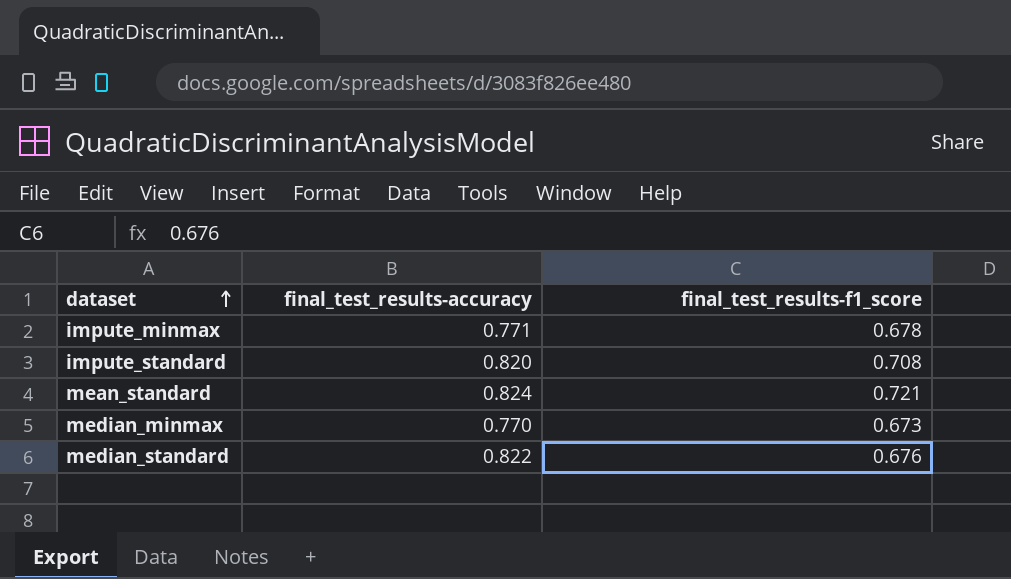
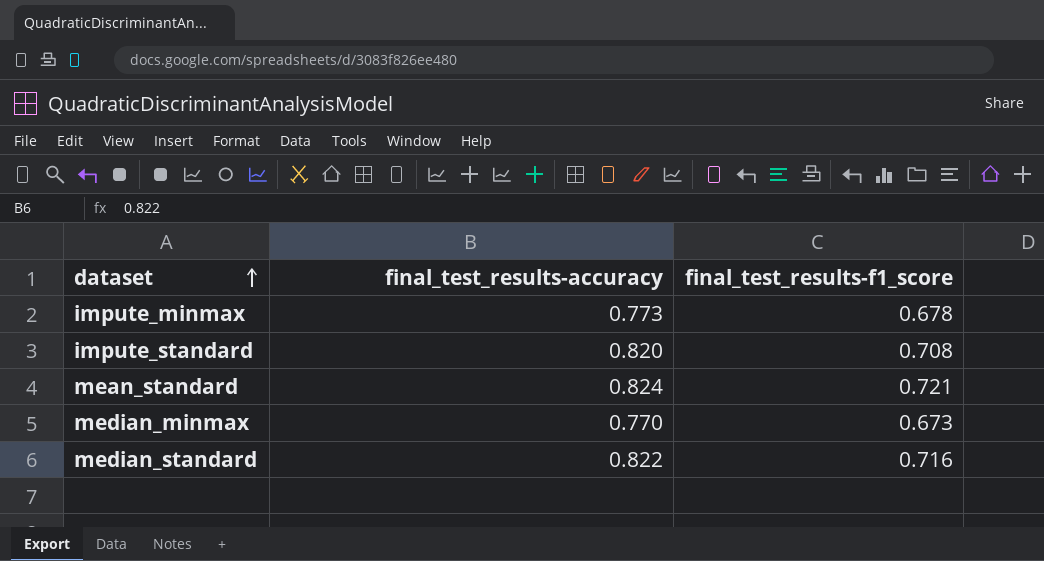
impute_minmax | final_test_results-accuracy: 0.771 -> 0.773
median_standard | final_test_results-f1_score: 0.676 -> 0.716

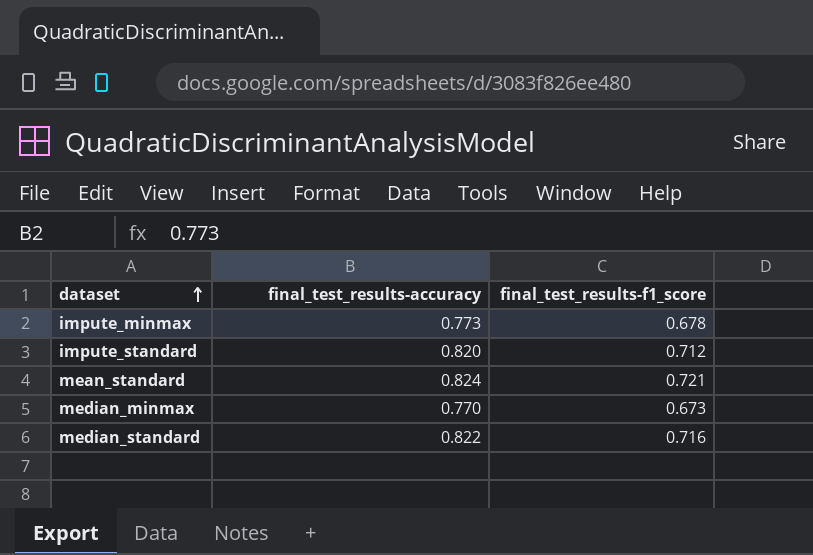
impute_standard | final_test_results-f1_score: 0.708 -> 0.712

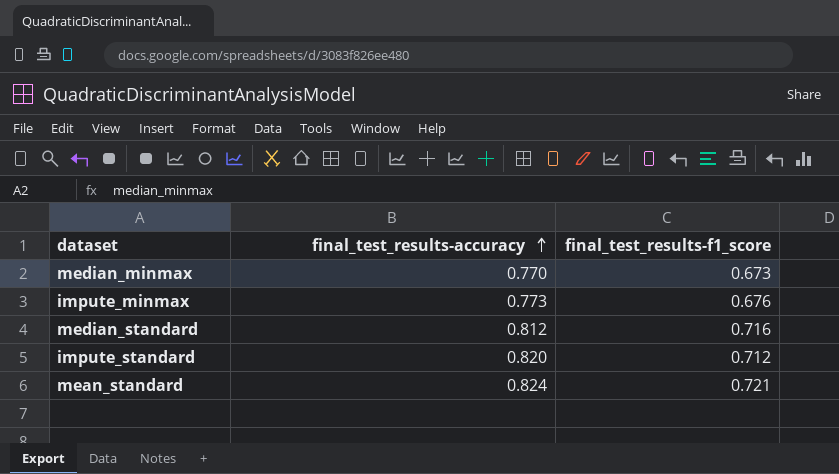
row order: dataset ascending -> final_test_results-accuracy ascending
impute_minmax | final_test_results-f1_score: 0.678 -> 0.676
median_standard | final_test_results-accuracy: 0.822 -> 0.812

